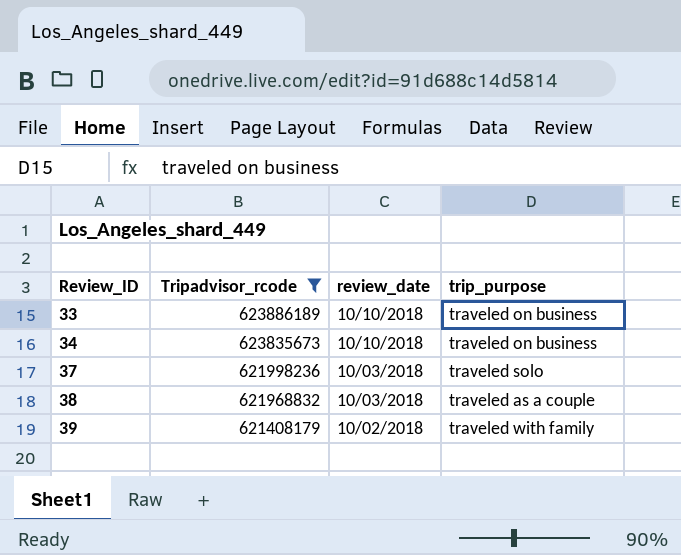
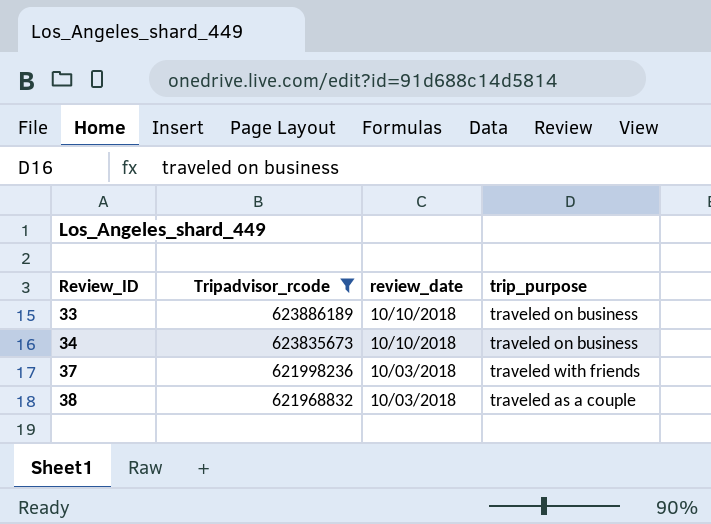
row 39: 621408179 | 10/02/2018 | traveled with family -> none
37 | trip_purpose: traveled solo -> traveled with friends

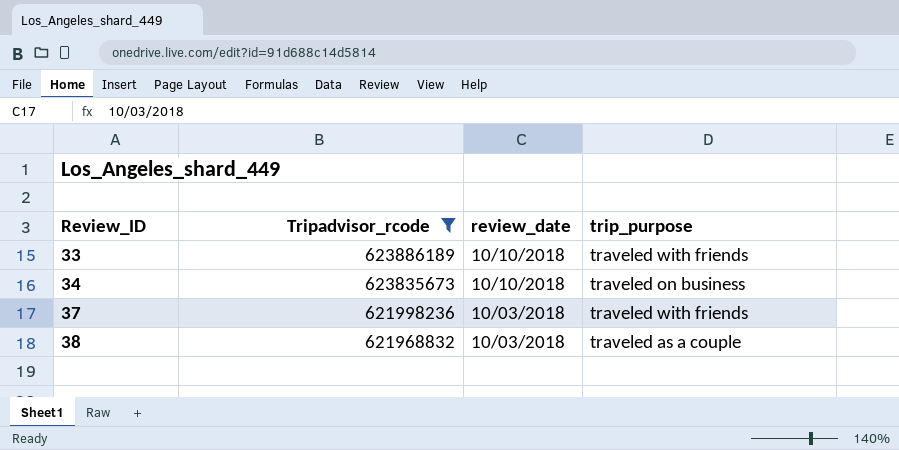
33 | trip_purpose: traveled on business -> traveled with friends

